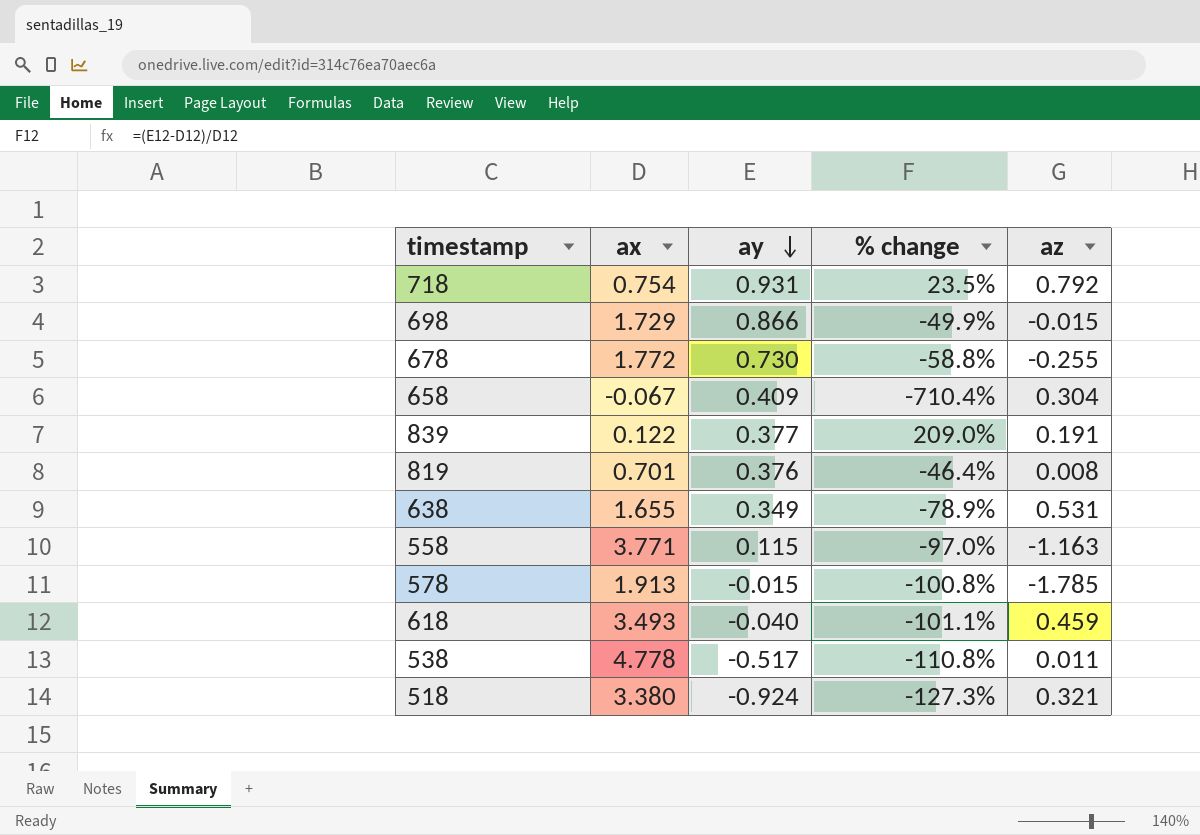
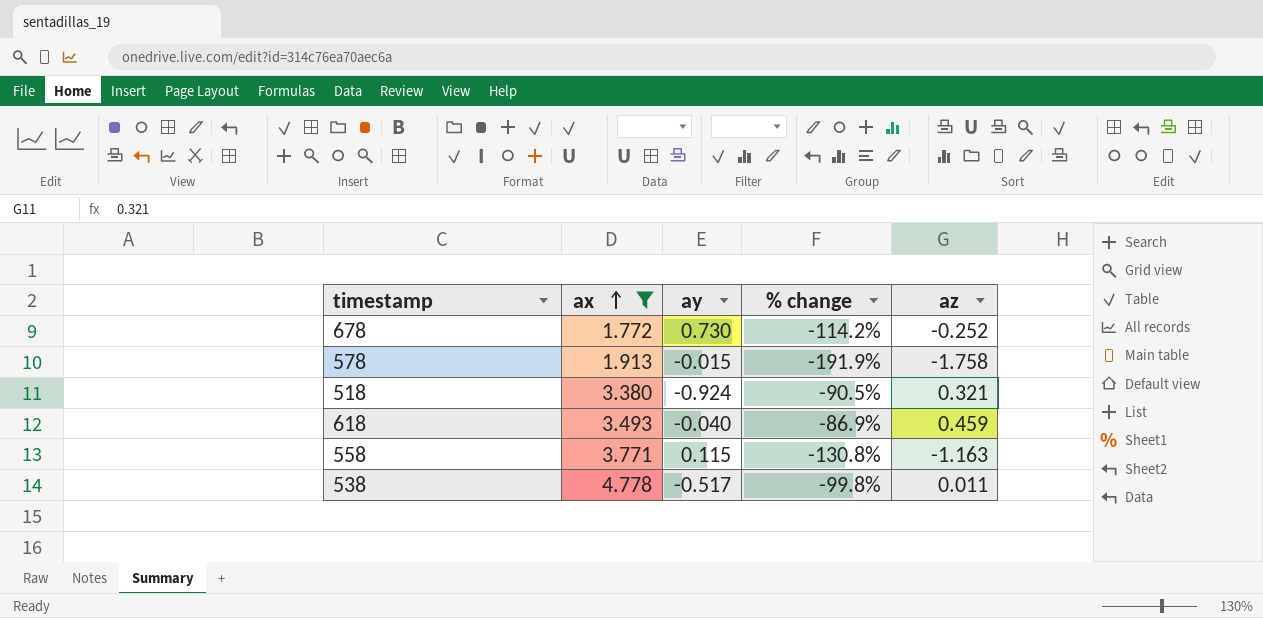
filter: none -> ax >= 1.772
row order: ay descending -> ax ascending
column % change | formula: ([ay] - [ax]) / [ax] -> ([az] - [ax]) / [ax]
678 | az: -0.255 -> -0.252
578 | az: -1.785 -> -1.758

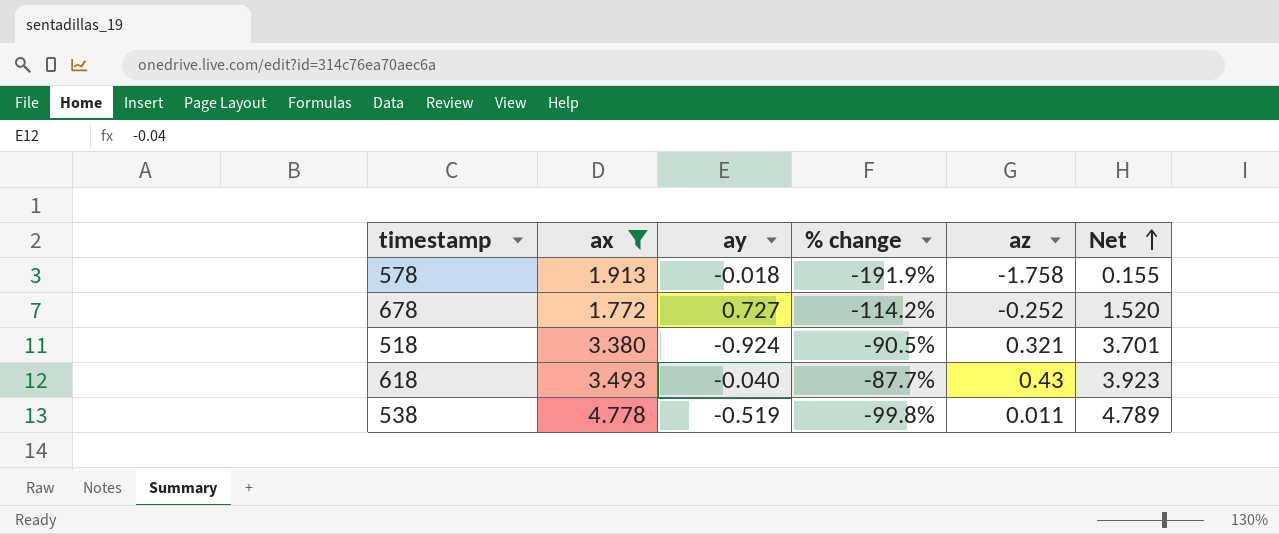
row order: ax ascending -> Net ascending
column Net | formula: none -> [ax] + [az]
row 558: 3.771 | 0.115 | -130.8% | -1.163 -> none
578 | ay: -0.015 -> -0.018
678 | ay: 0.730 -> 0.727
618 | % change: -86.9% -> -87.7%
618 | az: 0.459 -> 0.43
538 | ay: -0.517 -> -0.519

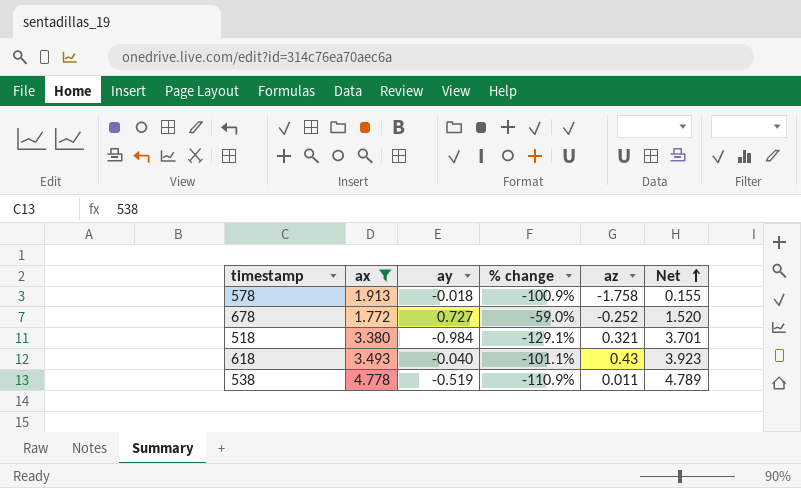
column % change | formula: ([az] - [ax]) / [ax] -> ([ay] - [ax]) / [ax]
518 | ay: -0.924 -> -0.984

